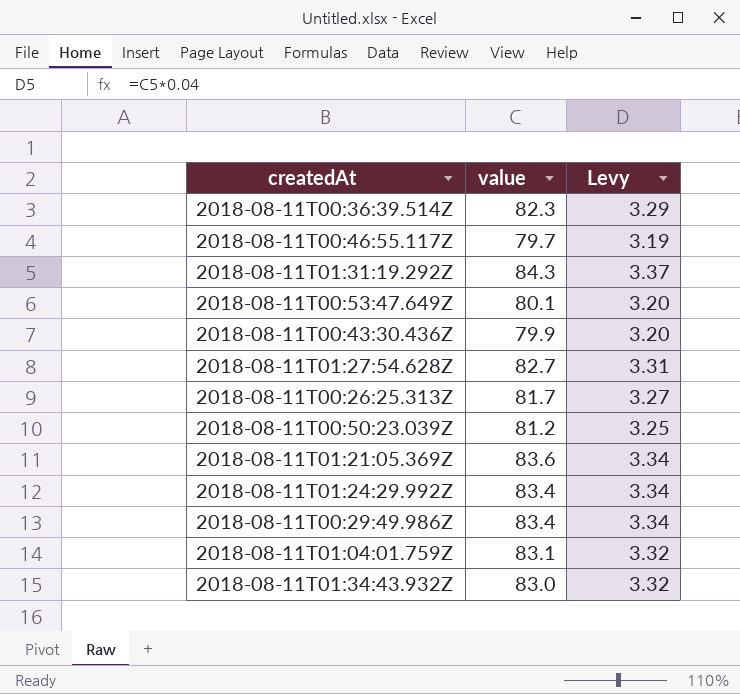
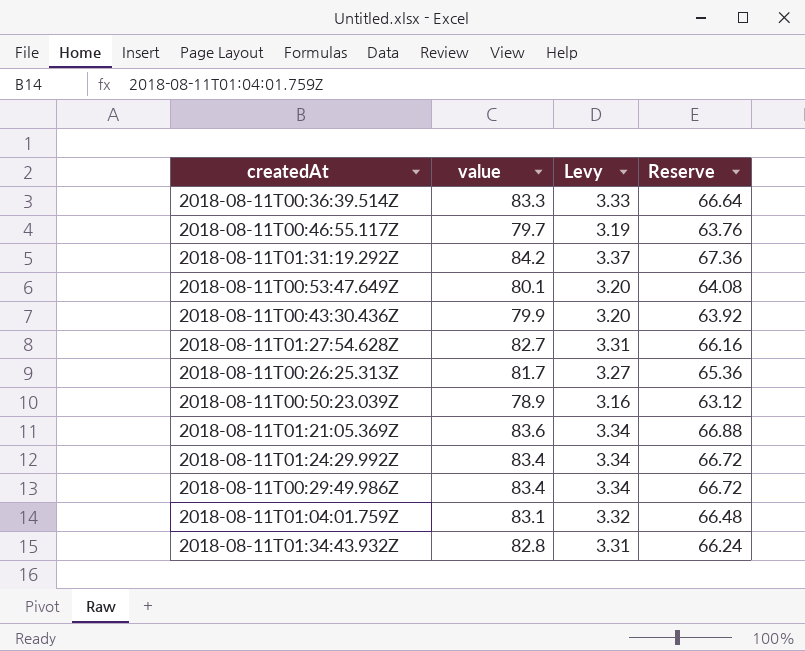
column Reserve | formula: none -> [value] * 0.8
2018-08-11T00:36:39.514Z | value: 82.3 -> 83.3
2018-08-11T00:36:39.514Z | Levy: 3.29 -> 3.33
2018-08-11T01:31:19.292Z | value: 84.3 -> 84.2
2018-08-11T00:50:23.039Z | value: 81.2 -> 78.9
2018-08-11T00:50:23.039Z | Levy: 3.25 -> 3.16
2018-08-11T01:34:43.932Z | value: 83.0 -> 82.8
2018-08-11T01:34:43.932Z | Levy: 3.32 -> 3.31

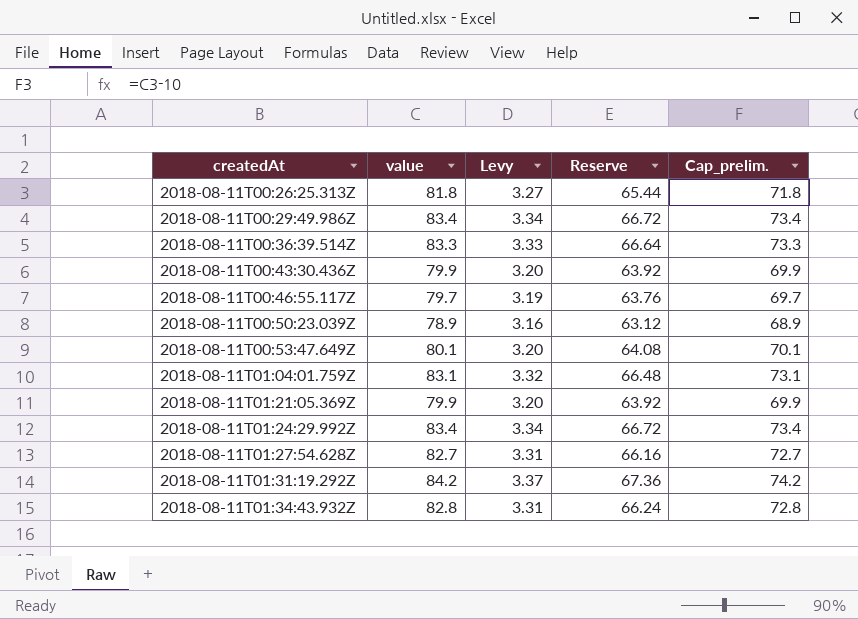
row order: none -> createdAt ascending
column Cap_prelim. | formula: none -> [value] - 10
2018-08-11T00:26:25.313Z | value: 81.7 -> 81.8
2018-08-11T00:26:25.313Z | Reserve: 65.36 -> 65.44
2018-08-11T01:21:05.369Z | value: 83.6 -> 79.9
2018-08-11T01:21:05.369Z | Levy: 3.34 -> 3.20
2018-08-11T01:21:05.369Z | Reserve: 66.88 -> 63.92

